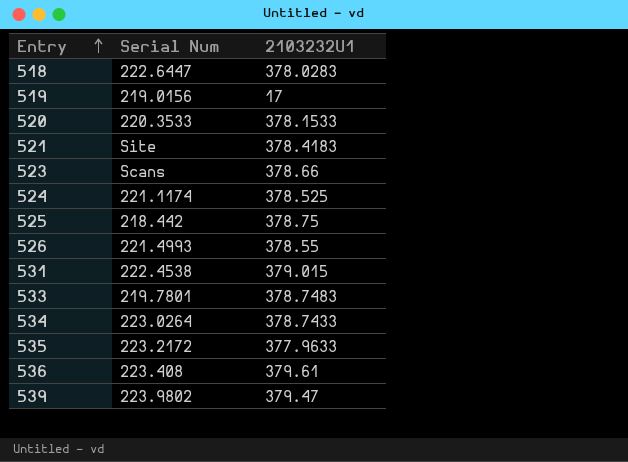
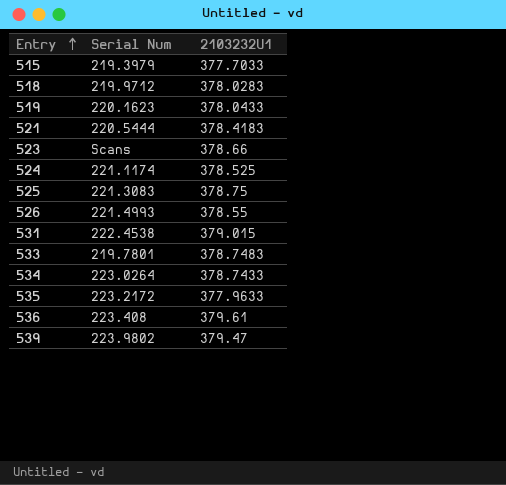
row 520: 220.3533 | 378.1533 -> none
row 515: none -> 219.3979 | 377.7033
518 | Serial Num: 222.6447 -> 219.9712
519 | Serial Num: 219.0156 -> 220.1623
519 | 2103232U1: 17 -> 378.0433
521 | Serial Num: Site -> 220.5444
525 | Serial Num: 218.442 -> 221.3083

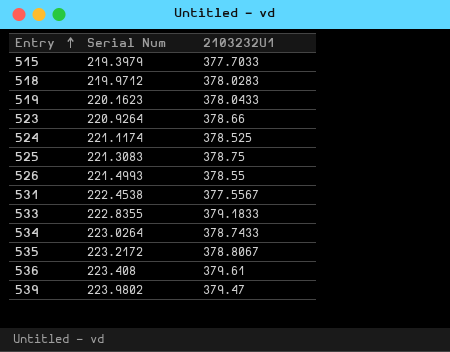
row 521: 220.5444 | 378.4183 -> none
523 | Serial Num: Scans -> 220.9264
531 | 2103232U1: 379.015 -> 377.5567
533 | Serial Num: 219.7801 -> 222.8355
533 | 2103232U1: 378.7483 -> 379.1833
535 | 2103232U1: 377.9633 -> 378.8067

